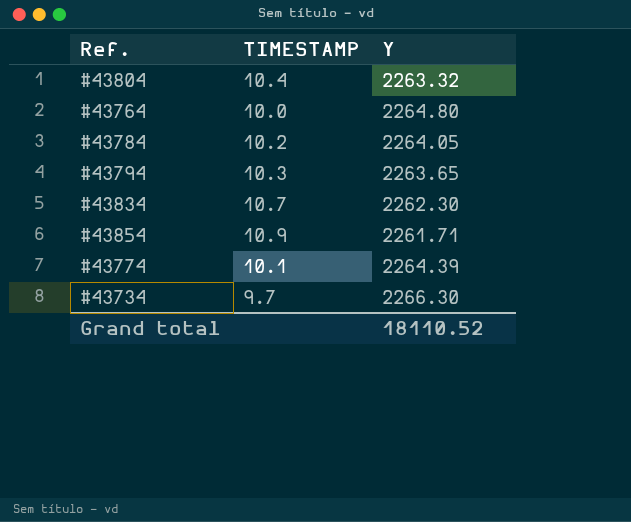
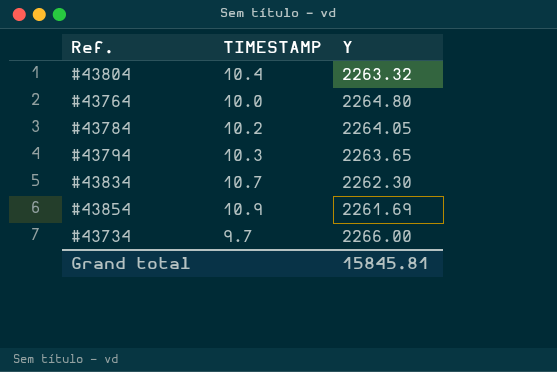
row #43774: 10.1 | 2264.39 -> none
#43854 | Y: 2261.71 -> 2261.69
#43734 | Y: 2266.30 -> 2266.00
Grand total | Y: 18110.52 -> 15845.81

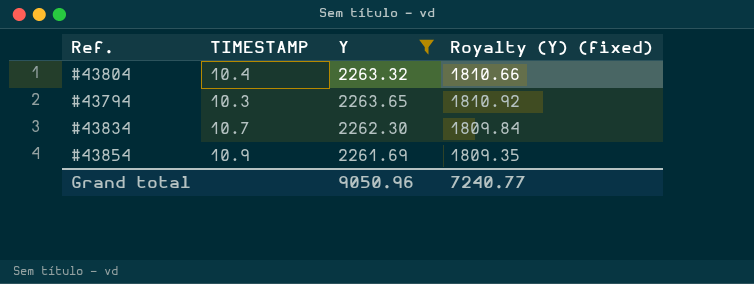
filter: none -> Y <= 2263.65
column Royalty (Y) (fixed) | formula: none -> [Y] * 0.8
Grand total | Y: 15845.81 -> 9050.96

